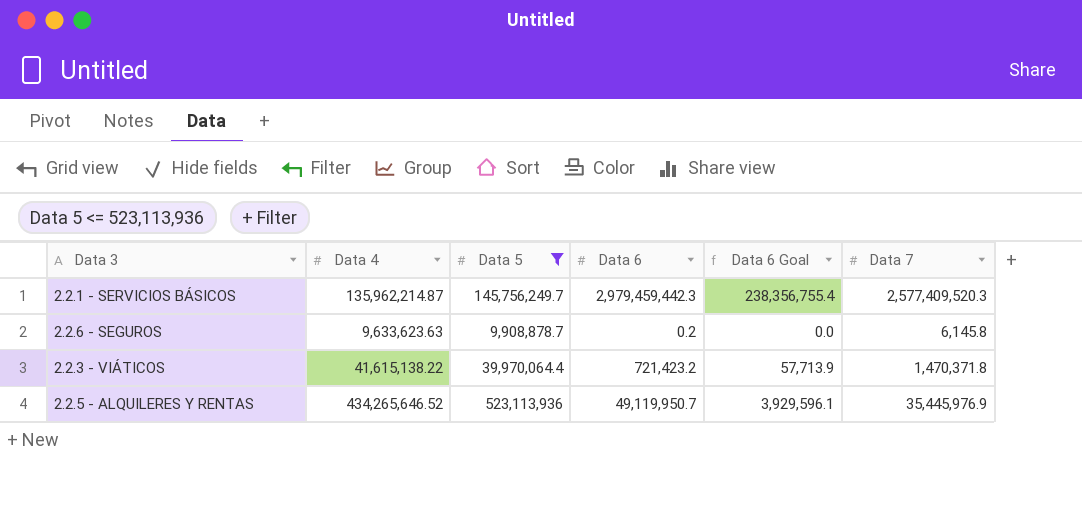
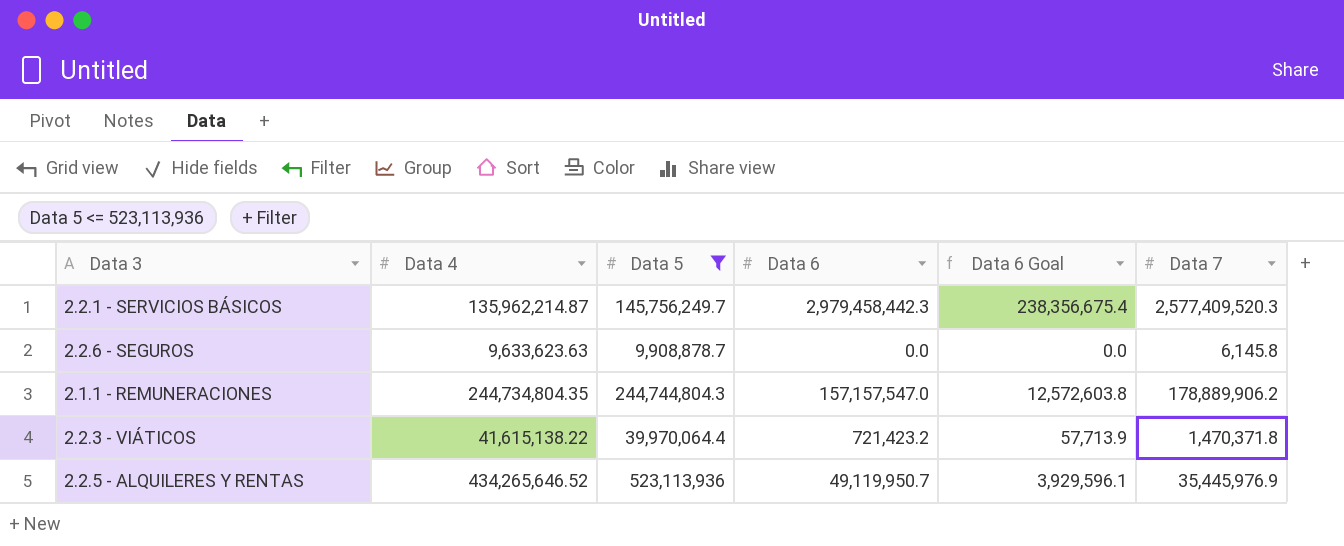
2.2.1 - SERVICIOS BÁSICOS | Data 6: 2,979,459,442.3 -> 2,979,458,442.3
2.2.1 - SERVICIOS BÁSICOS | Data 6 Goal: 238,356,755.4 -> 238,356,675.4
2.2.6 - SEGUROS | Data 6: 0.2 -> 0.0
row 2.1.1 - REMUNERACIONES: none -> 244,734,804.35 | 244,744,804.3 | 157,157,547.0 | 12,572,603.8 | 178,889,906.2

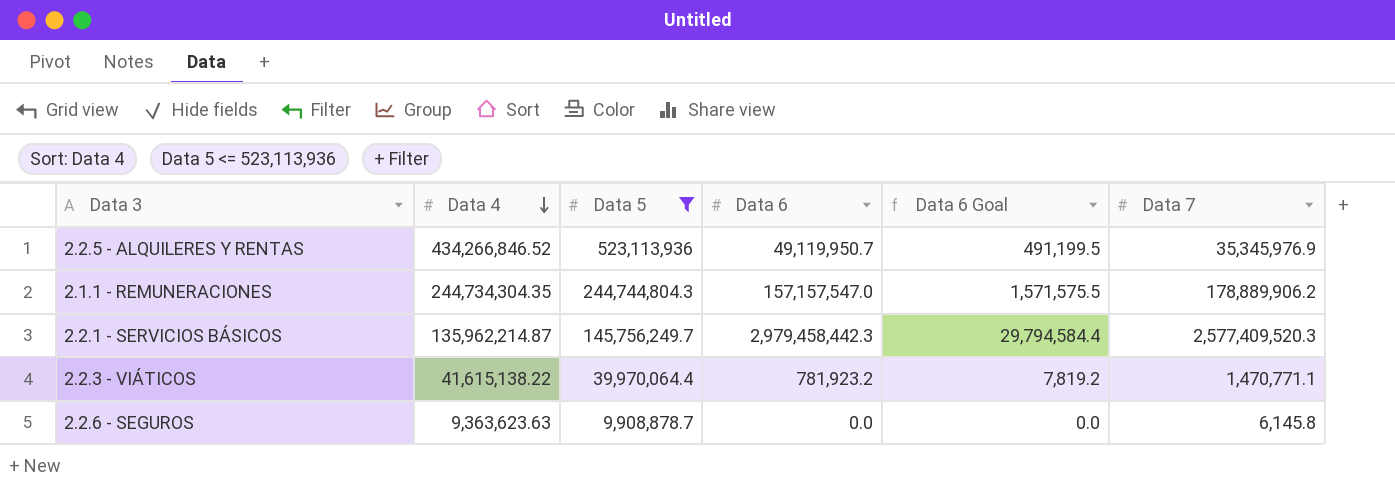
row order: none -> Data 4 descending
column Data 6 Goal | formula: [Data 6] * 0.08 -> [Data 6] * 0.01
2.2.5 - ALQUILERES Y RENTAS | Data 4: 434,265,646.52 -> 434,266,846.52
2.2.5 - ALQUILERES Y RENTAS | Data 7: 35,445,976.9 -> 35,345,976.9
2.1.1 - REMUNERACIONES | Data 4: 244,734,804.35 -> 244,734,304.35
2.2.3 - VIÁTICOS | Data 6: 721,423.2 -> 781,923.2
2.2.3 - VIÁTICOS | Data 7: 1,470,371.8 -> 1,470,771.1
2.2.6 - SEGUROS | Data 4: 9,633,623.63 -> 9,363,623.63

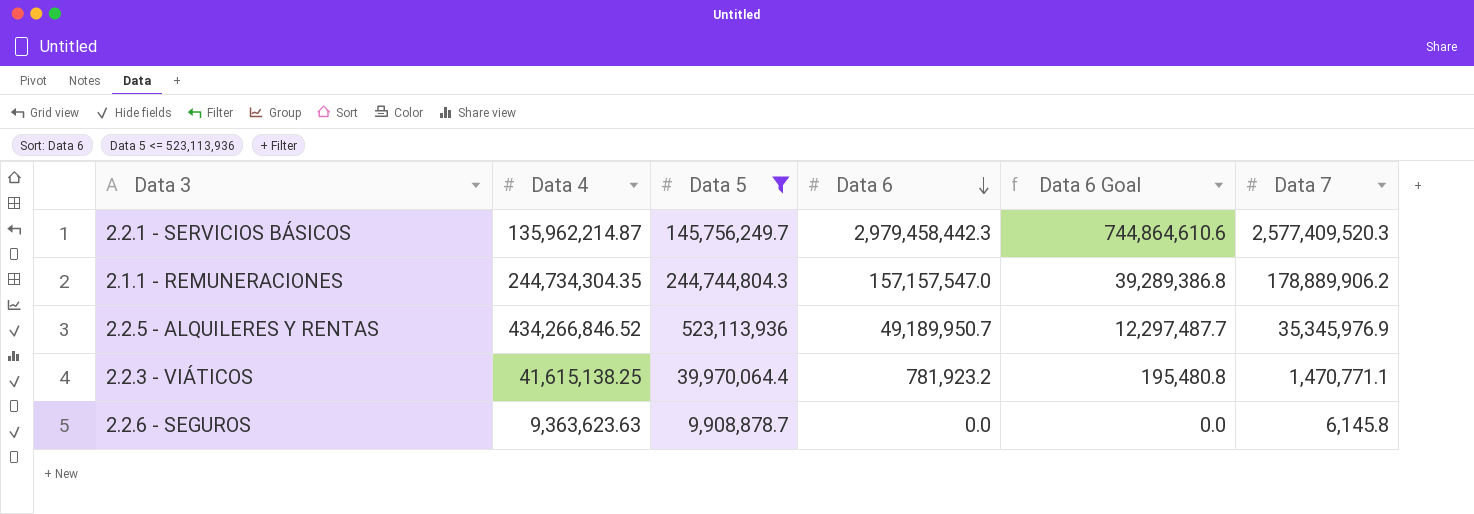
row order: Data 4 descending -> Data 6 descending
column Data 6 Goal | formula: [Data 6] * 0.01 -> [Data 6] * 0.25
2.2.5 - ALQUILERES Y RENTAS | Data 6: 49,119,950.7 -> 49,189,950.7
2.2.3 - VIÁTICOS | Data 4: 41,615,138.22 -> 41,615,138.25

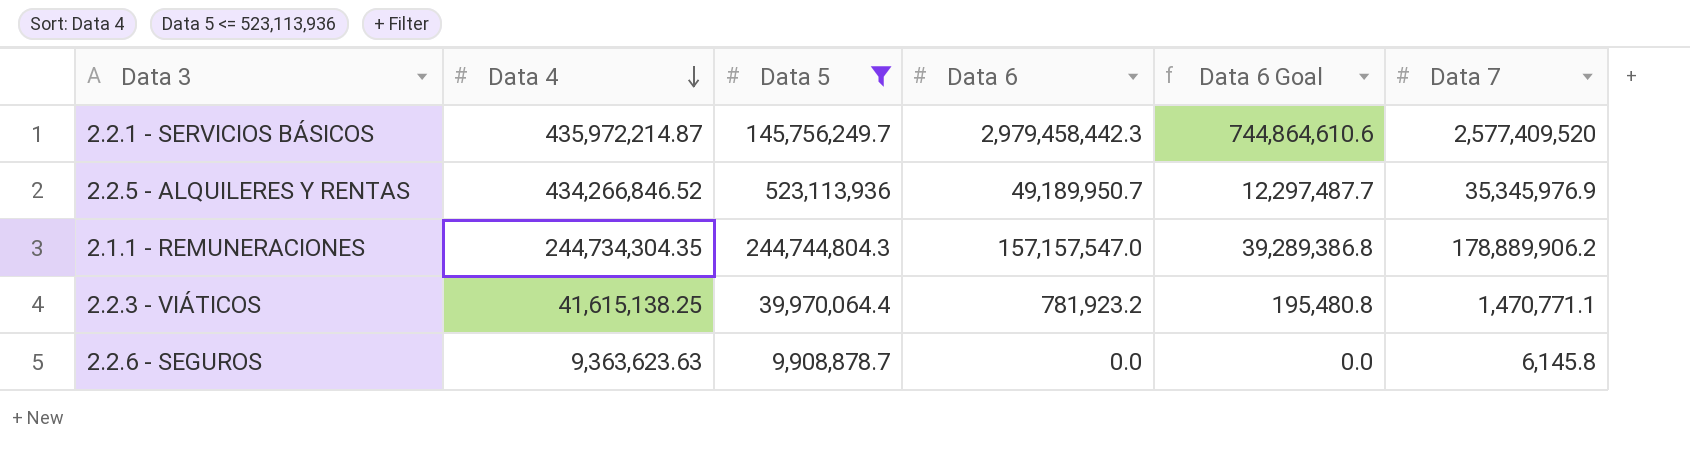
row order: Data 6 descending -> Data 4 descending
2.2.1 - SERVICIOS BÁSICOS | Data 4: 135,962,214.87 -> 435,972,214.87
2.2.1 - SERVICIOS BÁSICOS | Data 7: 2,577,409,520.3 -> 2,577,409,520

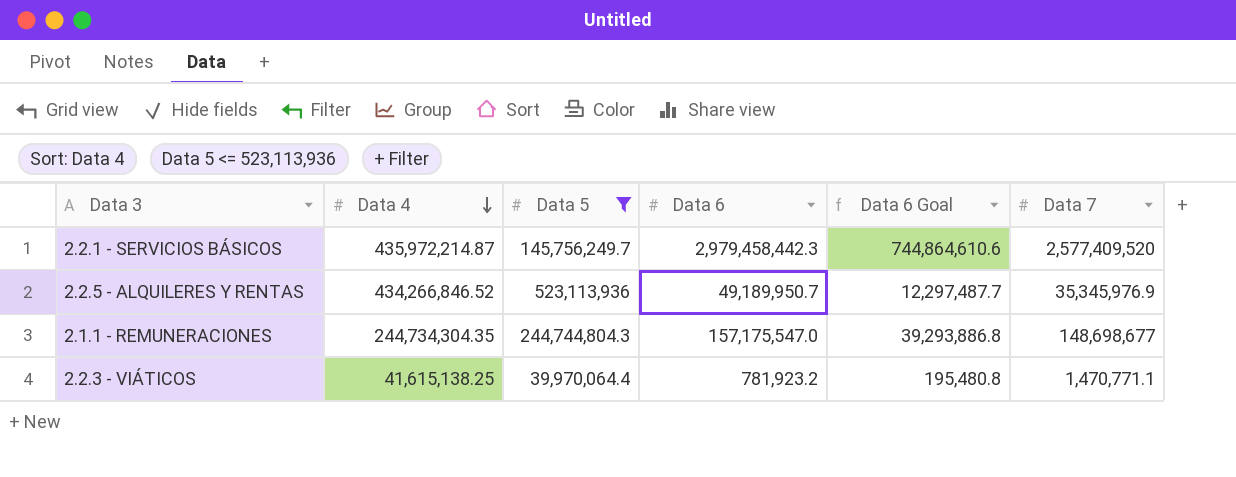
row 2.2.6 - SEGUROS: 9,363,623.63 | 9,908,878.7 | 0.0 | 0.0 | 6,145.8 -> none
2.1.1 - REMUNERACIONES | Data 6: 157,157,547.0 -> 157,175,547.0
2.1.1 - REMUNERACIONES | Data 6 Goal: 39,289,386.8 -> 39,293,886.8
2.1.1 - REMUNERACIONES | Data 7: 178,889,906.2 -> 148,698,677

